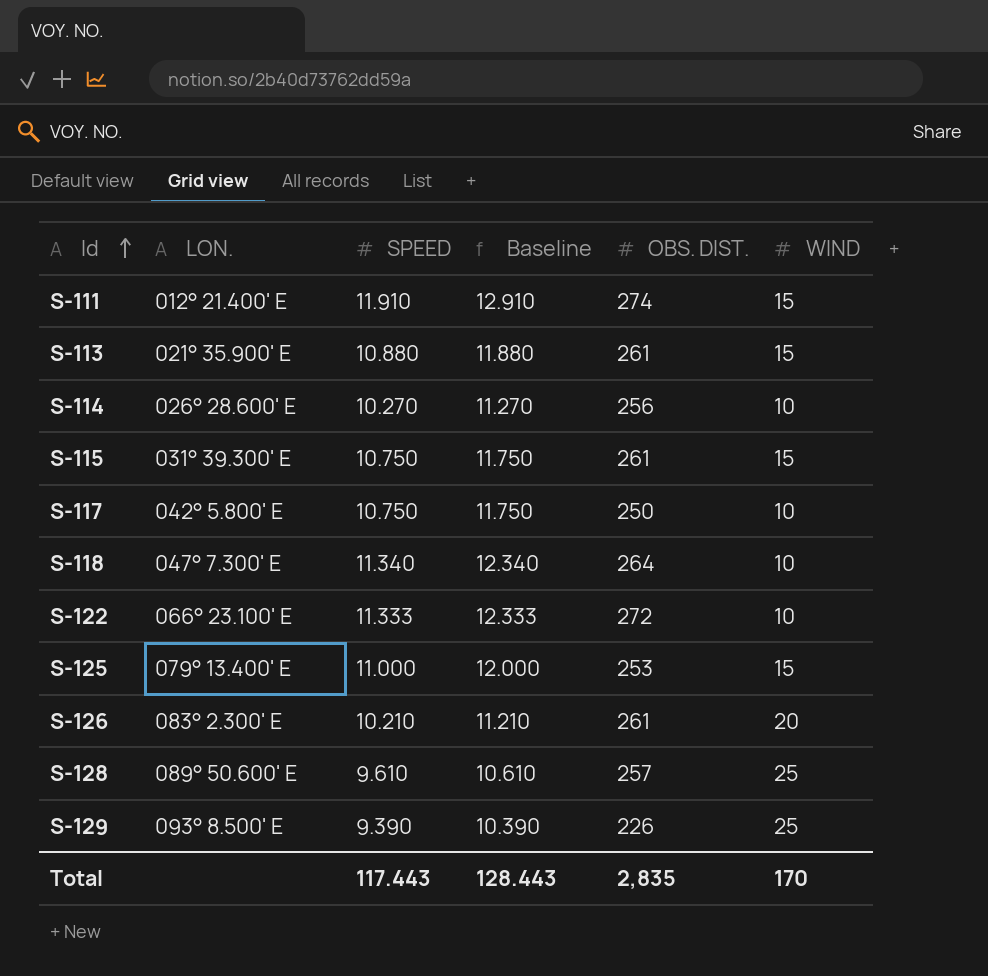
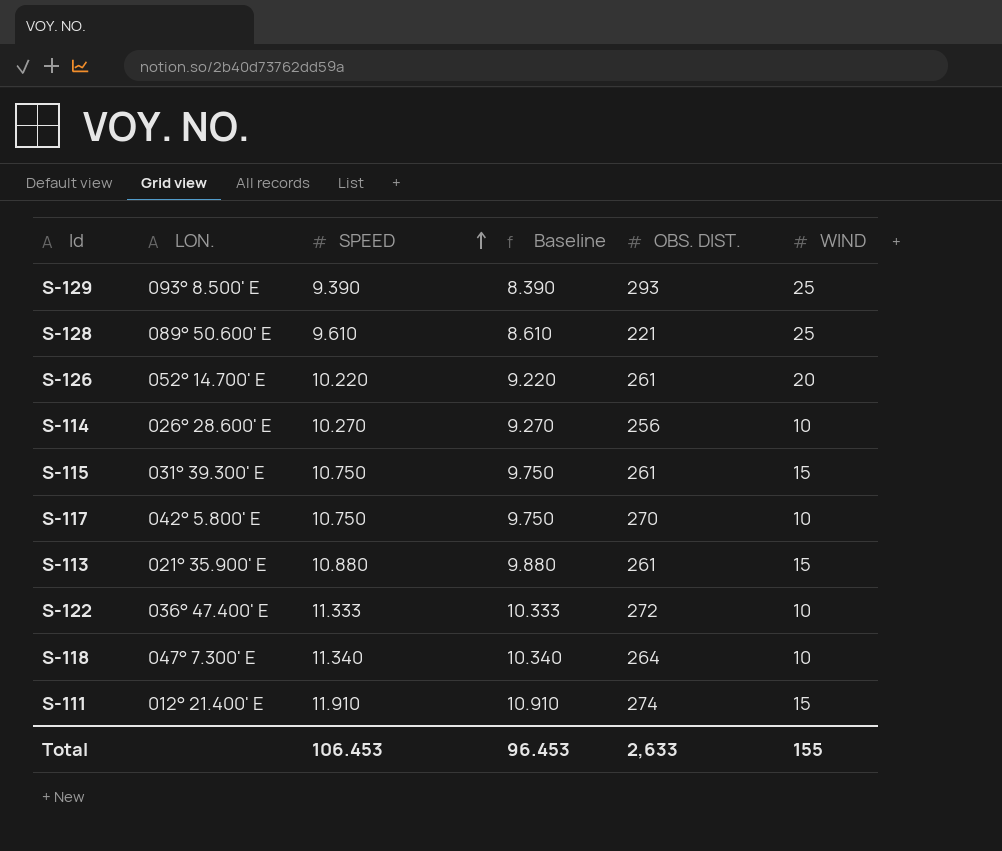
row order: Id ascending -> SPEED ascending
column Baseline | formula: [SPEED] + 1 -> [SPEED] - 1
row S-125: 079° 13.400' E | 11.000 | 12.000 | 253 | 15 -> none
S-129 | OBS. DIST.: 226 -> 293
S-128 | OBS. DIST.: 257 -> 221
S-126 | LON.: 083° 2.300' E -> 052° 14.700' E
S-126 | SPEED: 10.210 -> 10.220
S-117 | OBS. DIST.: 250 -> 270
S-122 | LON.: 066° 23.100' E -> 036° 47.400' E
Total | SPEED: 117.443 -> 106.453
Total | Baseline: 128.443 -> 96.453
Total | OBS. DIST.: 2,835 -> 2,633
Total | WIND: 170 -> 155

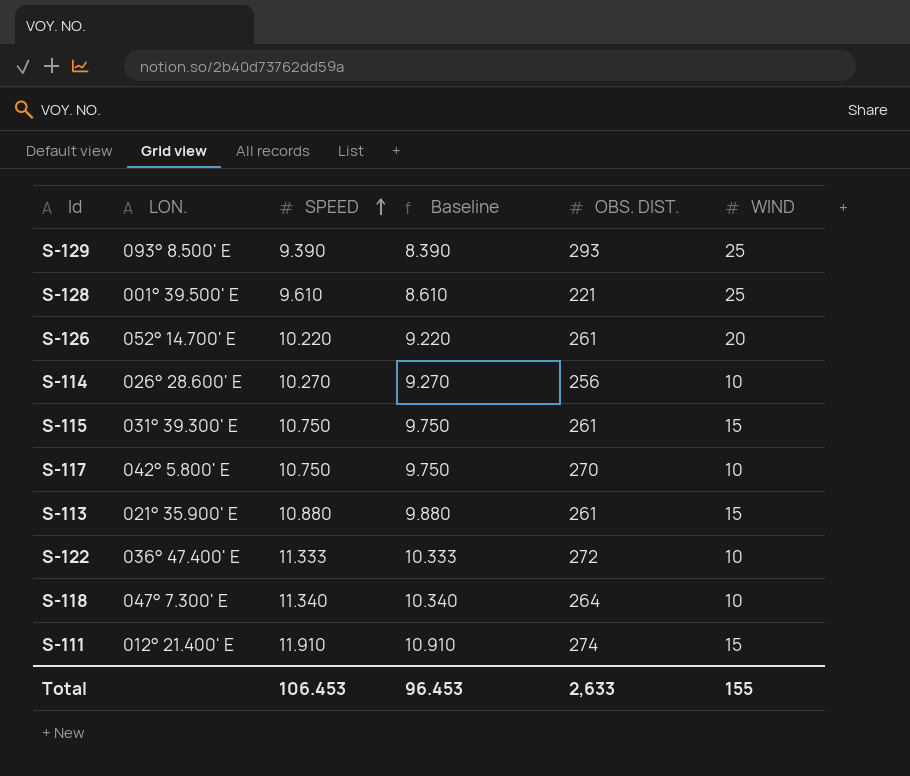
S-128 | LON.: 089° 50.600' E -> 001° 39.500' E

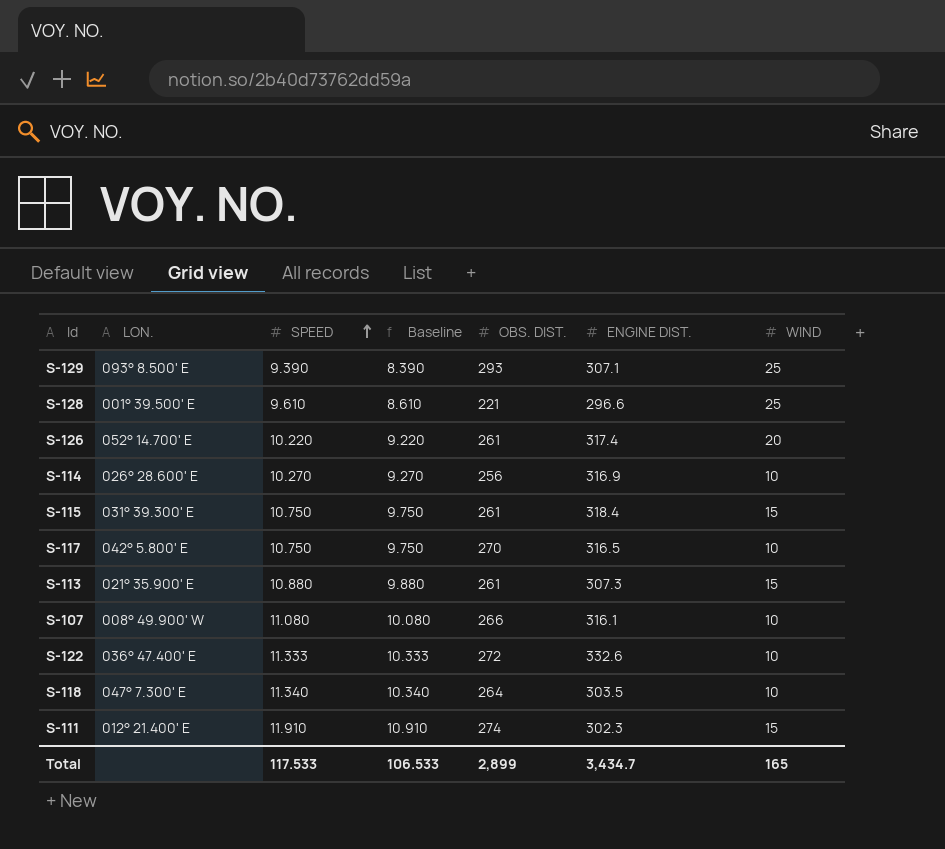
column ENGINE DIST. | position: none -> 6
row S-107: none -> 008° 49.900' W | 11.080 | 10.080 | 266 | 316.1 | 10
Total | SPEED: 106.453 -> 117.533
Total | Baseline: 96.453 -> 106.533
Total | OBS. DIST.: 2,633 -> 2,899
Total | WIND: 155 -> 165

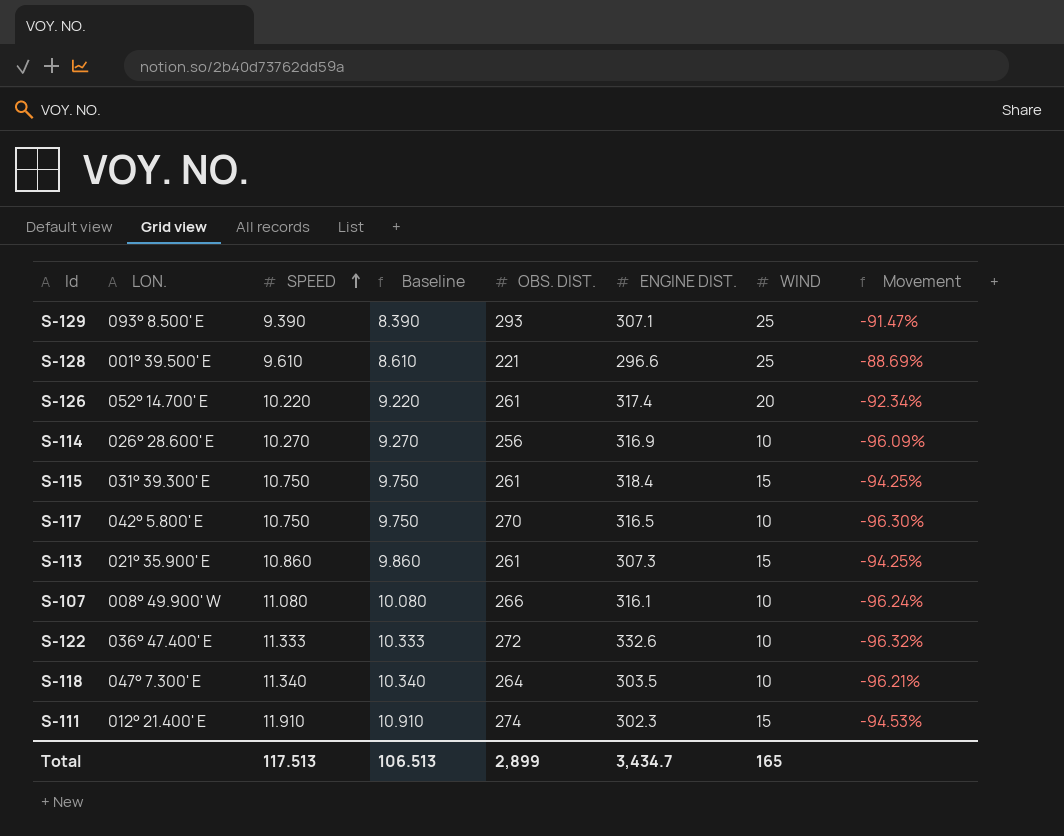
column Movement | formula: none -> ([WIND] - [OBS. DIST.]) / [OBS. DIST.]
S-113 | SPEED: 10.880 -> 10.860
S-113 | Baseline: 9.880 -> 9.860
Total | SPEED: 117.533 -> 117.513
Total | Baseline: 106.533 -> 106.513

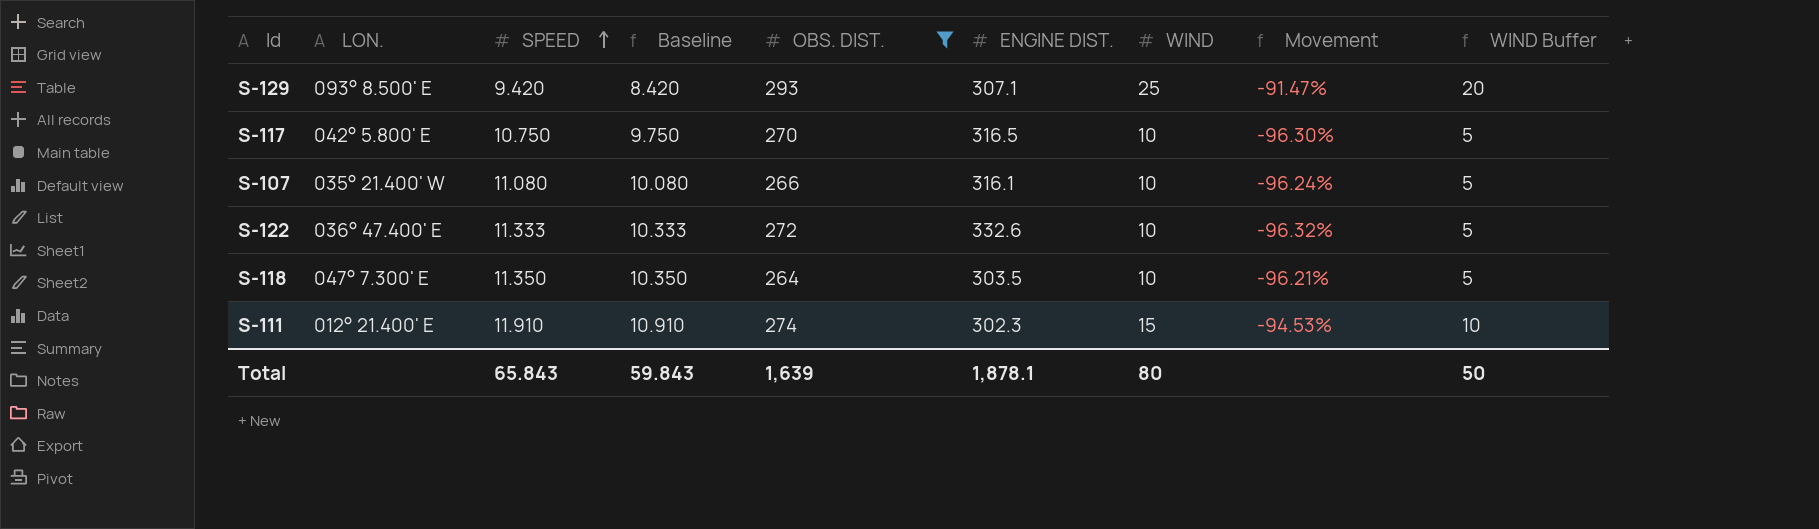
filter: none -> OBS. DIST. >= 264
column WIND Buffer | formula: none -> [WIND] - 5
S-129 | SPEED: 9.390 -> 9.420
S-129 | Baseline: 8.390 -> 8.420
S-107 | LON.: 008° 49.900' W -> 035° 21.400' W
S-118 | SPEED: 11.340 -> 11.350
S-118 | Baseline: 10.340 -> 10.350
Total | SPEED: 117.513 -> 65.843
Total | Baseline: 106.513 -> 59.843
Total | OBS. DIST.: 2,899 -> 1,639
Total | ENGINE DIST.: 3,434.7 -> 1,878.1
Total | WIND: 165 -> 80

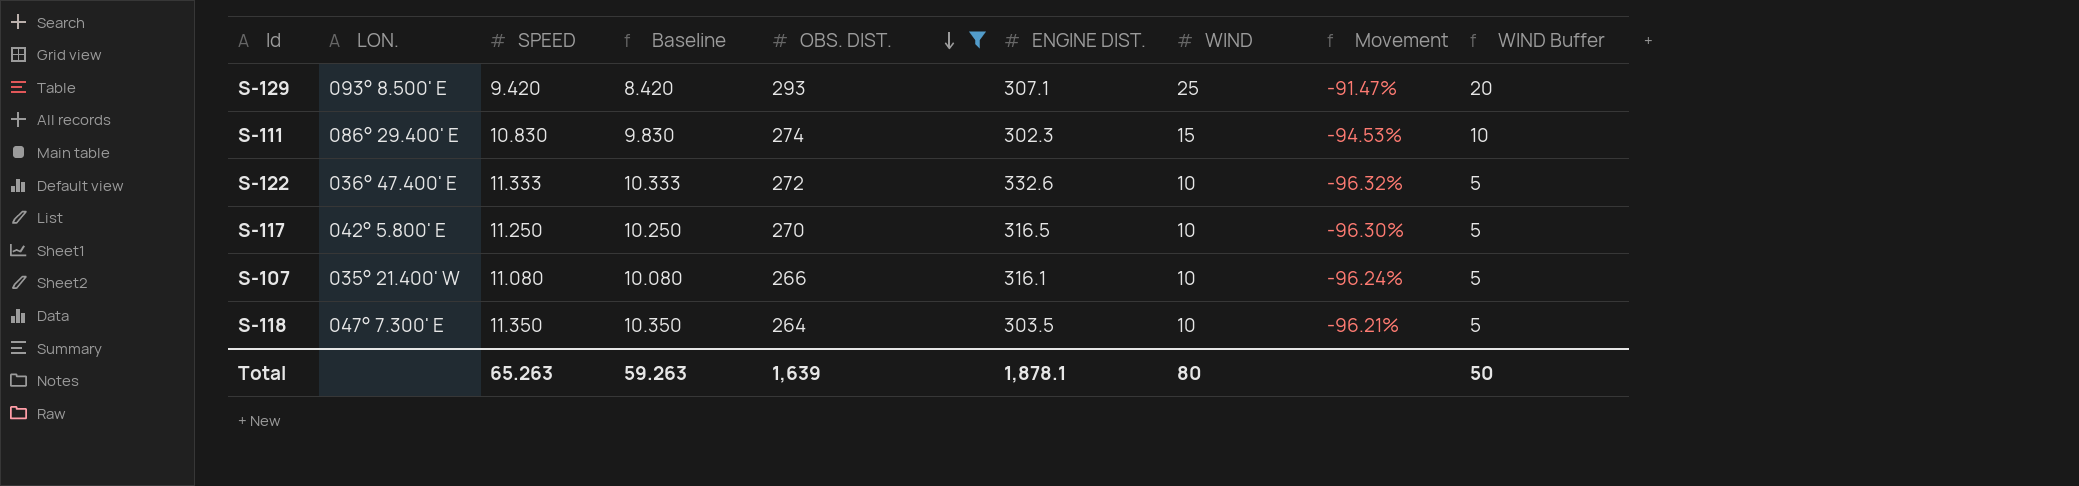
row order: SPEED ascending -> OBS. DIST. descending
S-111 | LON.: 012° 21.400' E -> 086° 29.400' E
S-111 | SPEED: 11.910 -> 10.830
S-111 | Baseline: 10.910 -> 9.830
S-117 | SPEED: 10.750 -> 11.250
S-117 | Baseline: 9.750 -> 10.250
Total | SPEED: 65.843 -> 65.263
Total | Baseline: 59.843 -> 59.263

